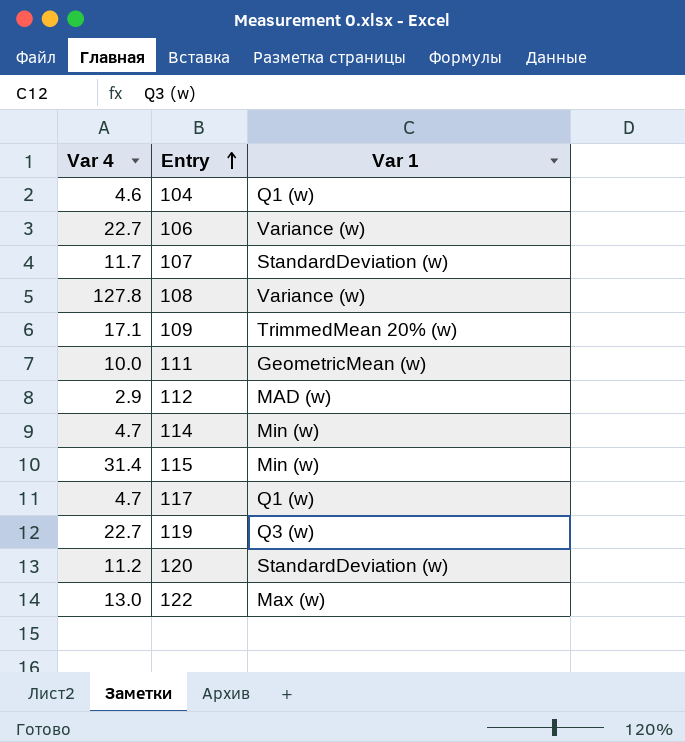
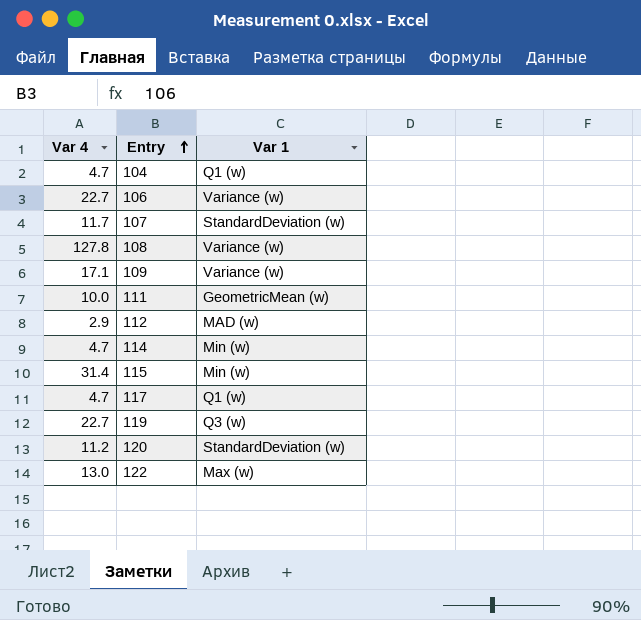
104 | Var 4: 4.6 -> 4.7
109 | Var 1: TrimmedMean 20% (w) -> Variance (w)

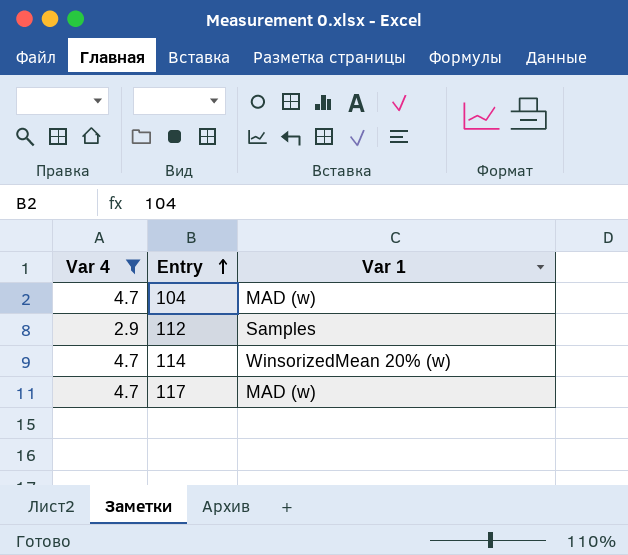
filter: none -> Var 4 <= 4.7
104 | Var 1: Q1 (w) -> MAD (w)
112 | Var 1: MAD (w) -> Samples
114 | Var 1: Min (w) -> WinsorizedMean 20% (w)
117 | Var 1: Q1 (w) -> MAD (w)

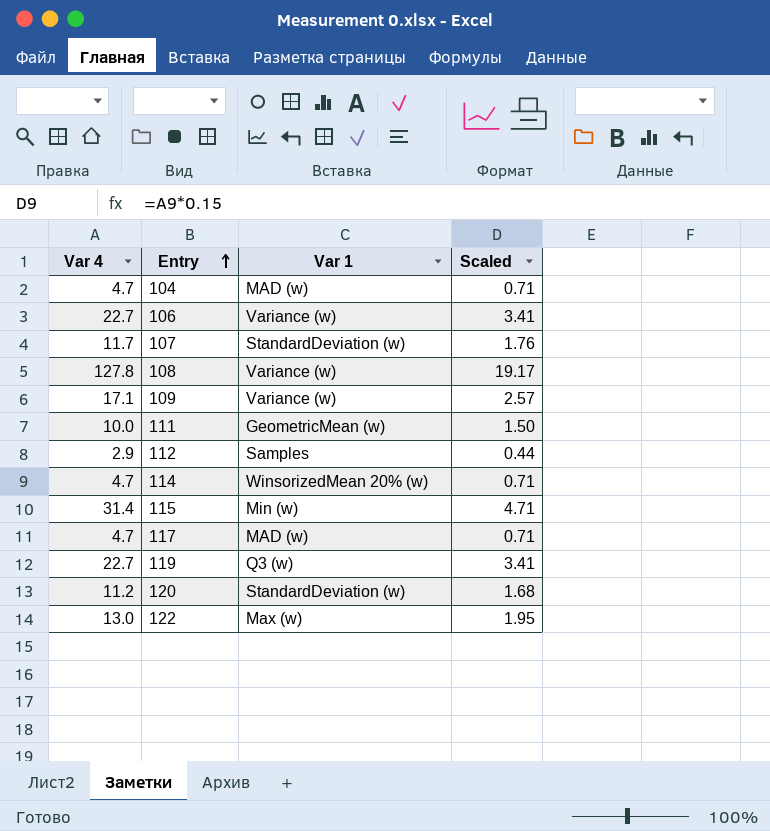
filter: Var 4 <= 4.7 -> none
column Scaled | formula: none -> [Var 4] * 0.15

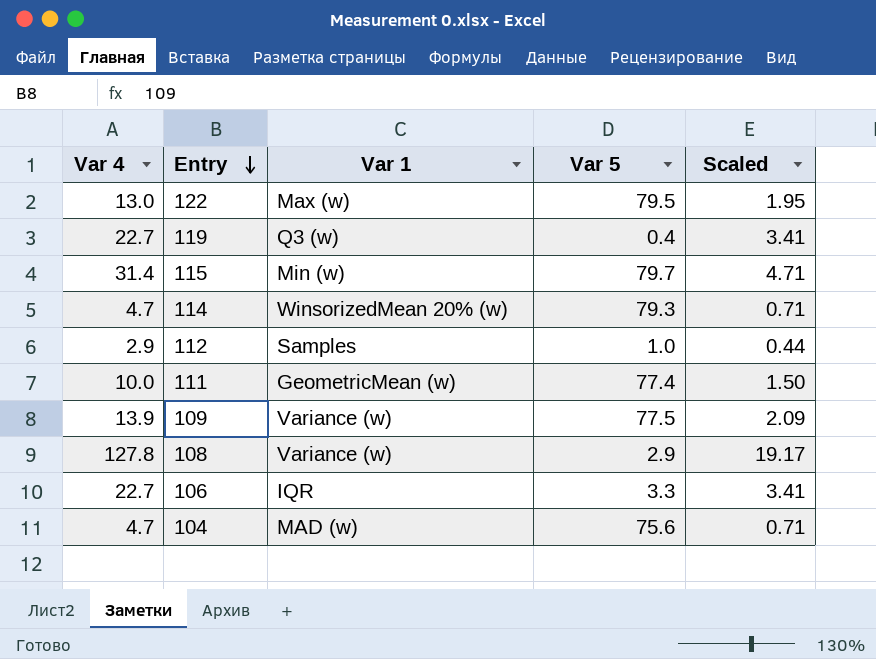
row order: Entry ascending -> Entry descending
column Var 5 | position: none -> 4
row 107: 11.7 | StandardDeviation (w) | 1.76 -> none
row 117: 4.7 | MAD (w) | 0.71 -> none
row 120: 11.2 | StandardDeviation (w) | 1.68 -> none
109 | Var 4: 17.1 -> 13.9
109 | Scaled: 2.57 -> 2.09
106 | Var 1: Variance (w) -> IQR

